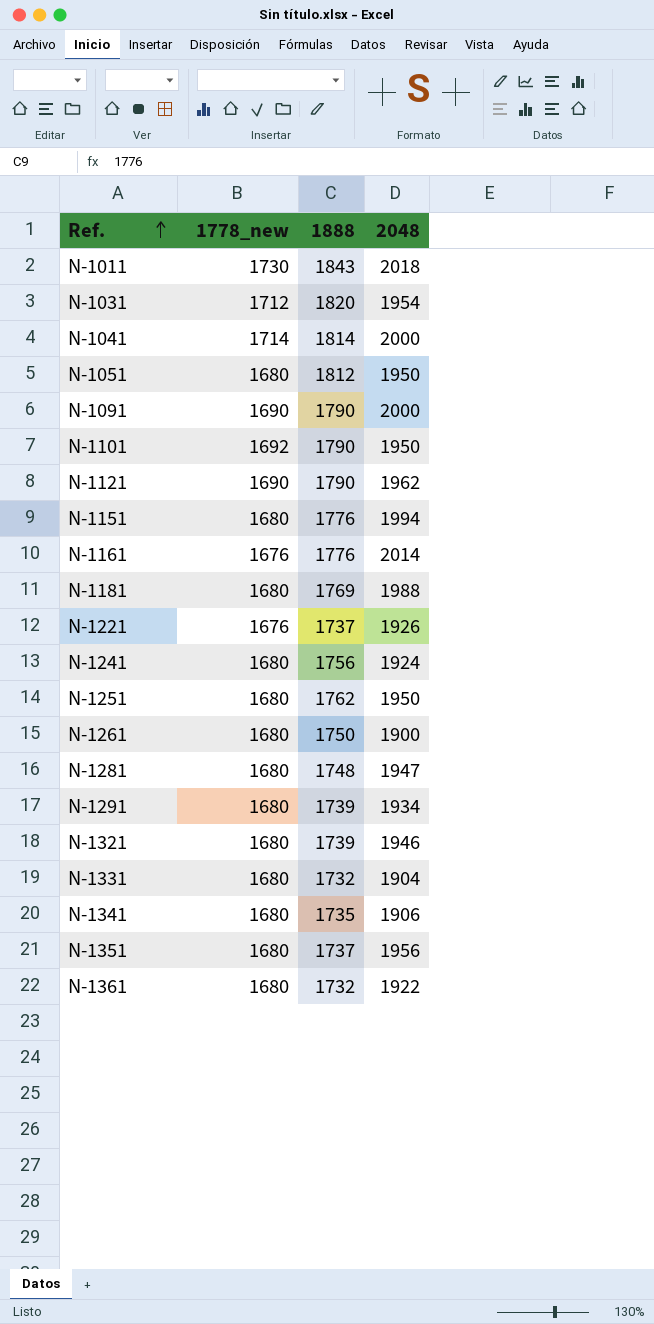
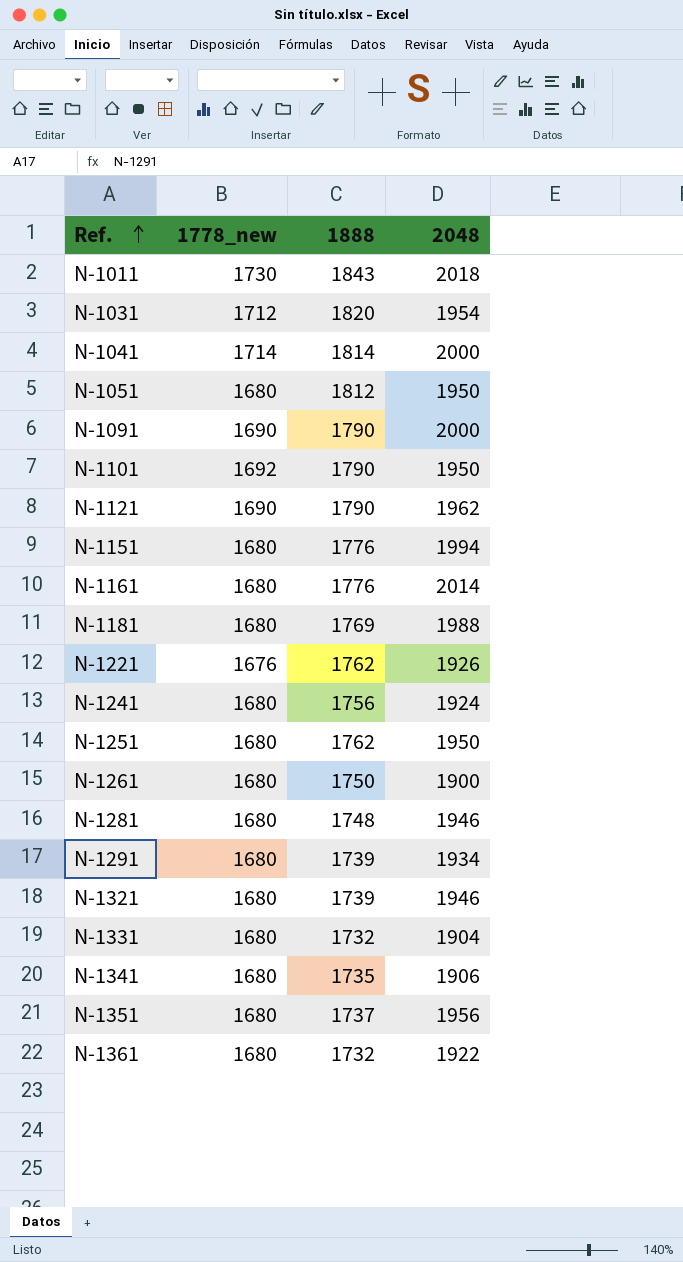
N-1161 | 1778_new: 1676 -> 1680
N-1221 | 1888: 1737 -> 1762
N-1281 | 2048: 1947 -> 1946

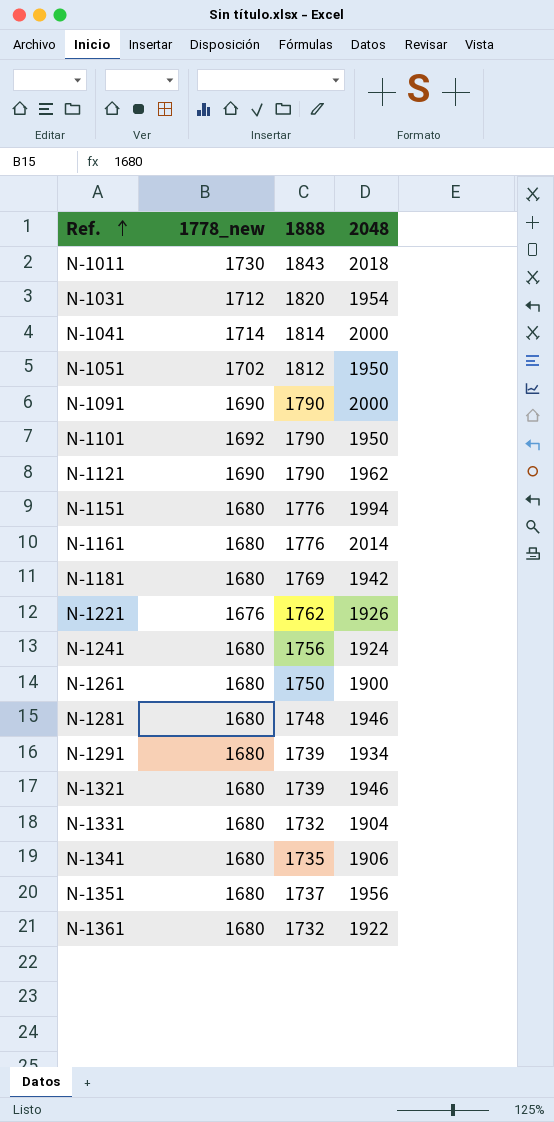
row N-1251: 1680 | 1762 | 1950 -> none
N-1051 | 1778_new: 1680 -> 1702
N-1181 | 2048: 1988 -> 1942

